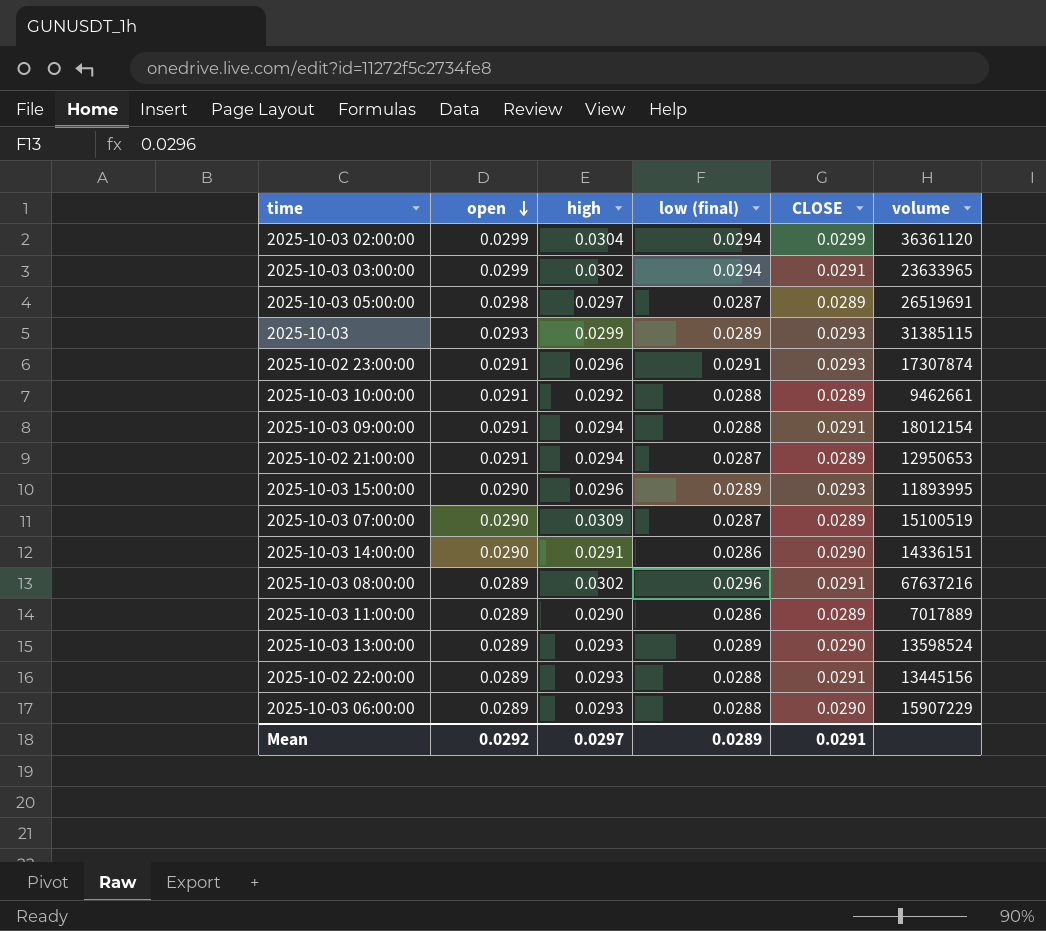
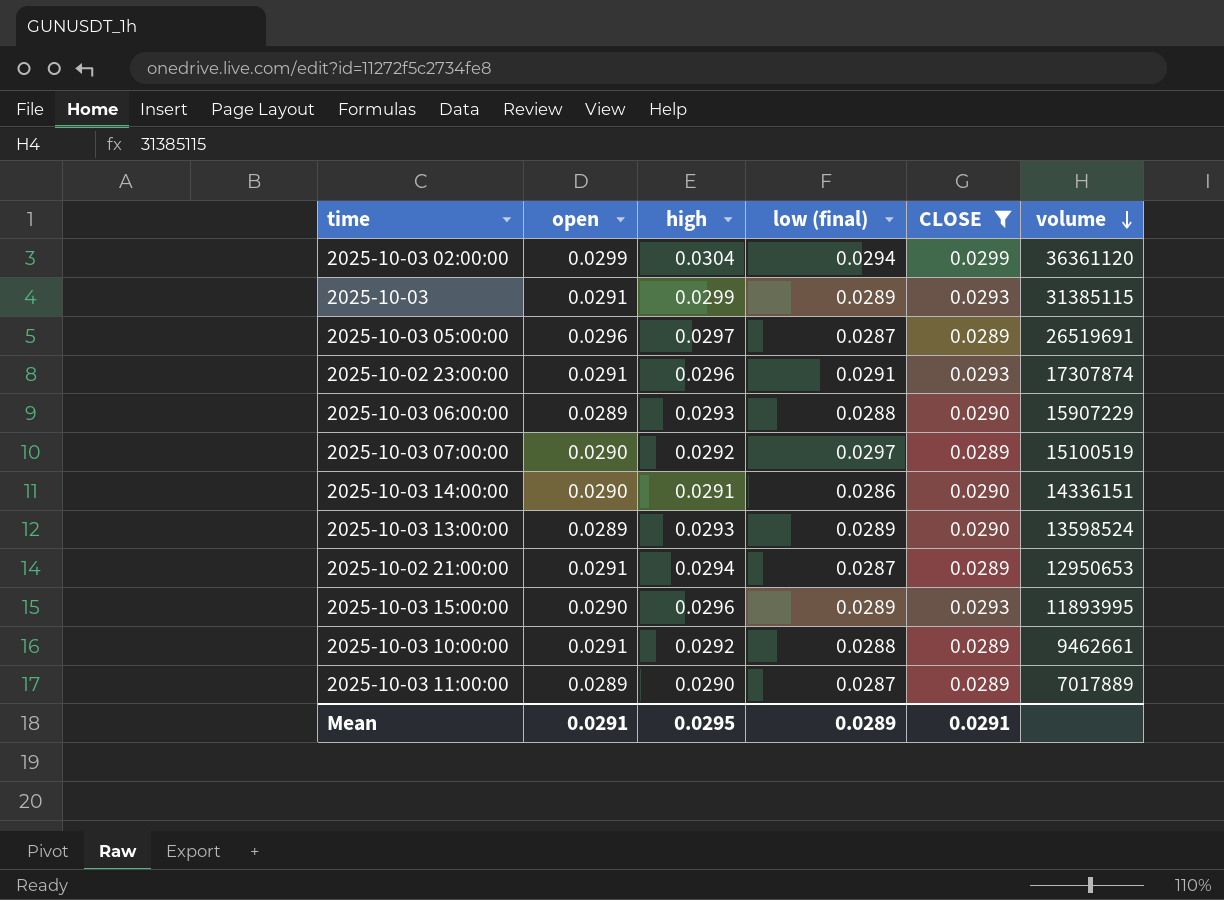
filter: none -> CLOSE != 0.0291
row order: open descending -> volume descending
2025-10-03 | open: 0.0293 -> 0.0291
2025-10-03 05:00:00 | open: 0.0298 -> 0.0296
2025-10-03 07:00:00 | high: 0.0309 -> 0.0292
2025-10-03 07:00:00 | low (final): 0.0287 -> 0.0297
2025-10-03 11:00:00 | low (final): 0.0286 -> 0.0287
Mean | open: 0.0292 -> 0.0291
Mean | high: 0.0297 -> 0.0295

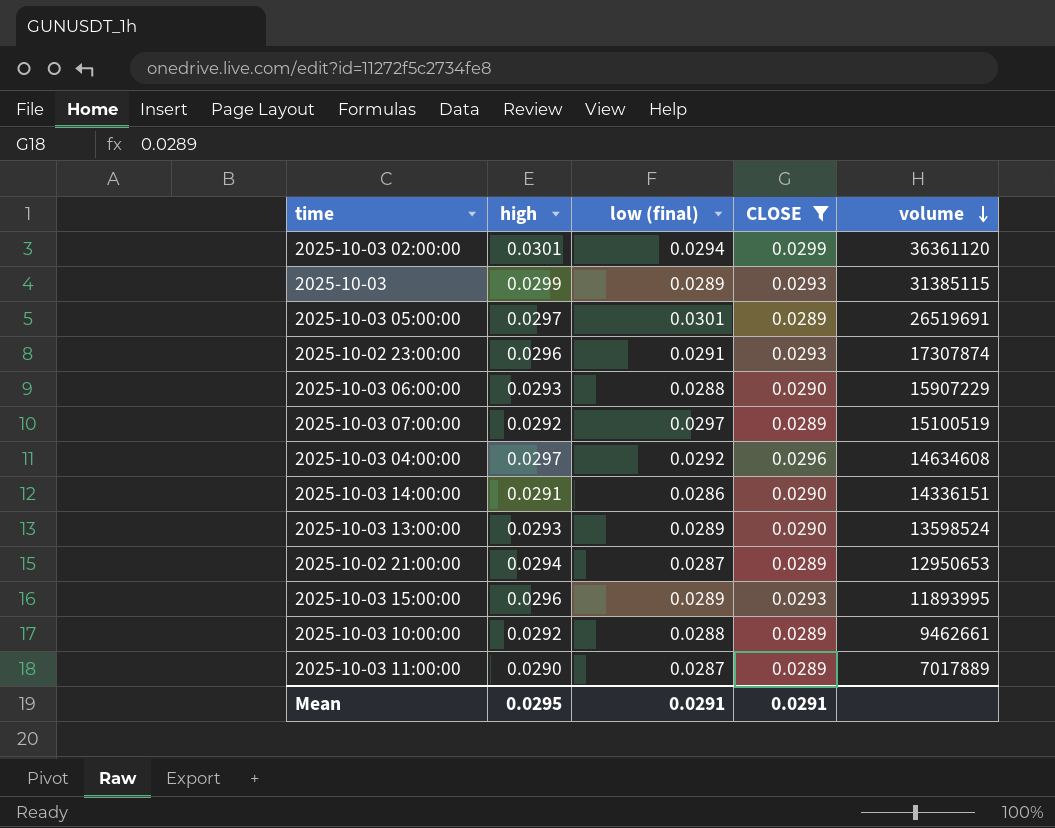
column open | position: 2 -> none
2025-10-03 02:00:00 | high: 0.0304 -> 0.0301
2025-10-03 05:00:00 | low (final): 0.0287 -> 0.0301
row 2025-10-03 04:00:00: none -> 0.0297 | 0.0292 | 0.0296 | 14634608
Mean | low (final): 0.0289 -> 0.0291

